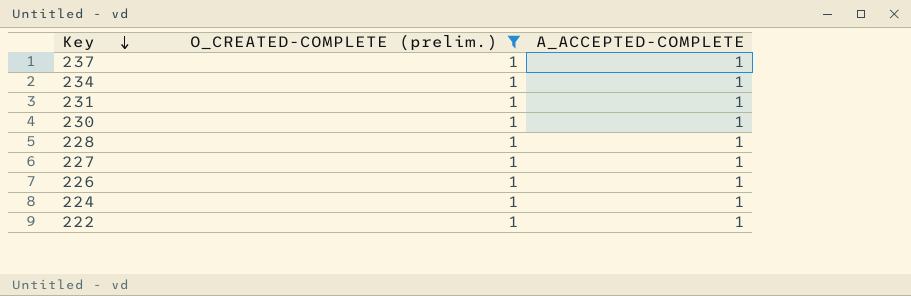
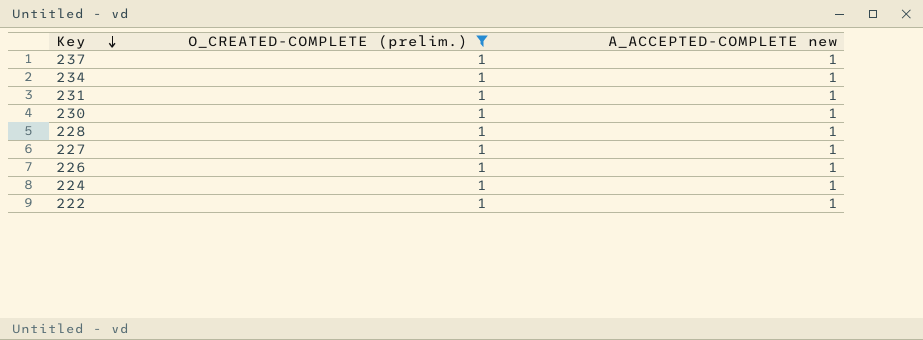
column name: A_ACCEPTED-COMPLETE -> A_ACCEPTED-COMPLETE new

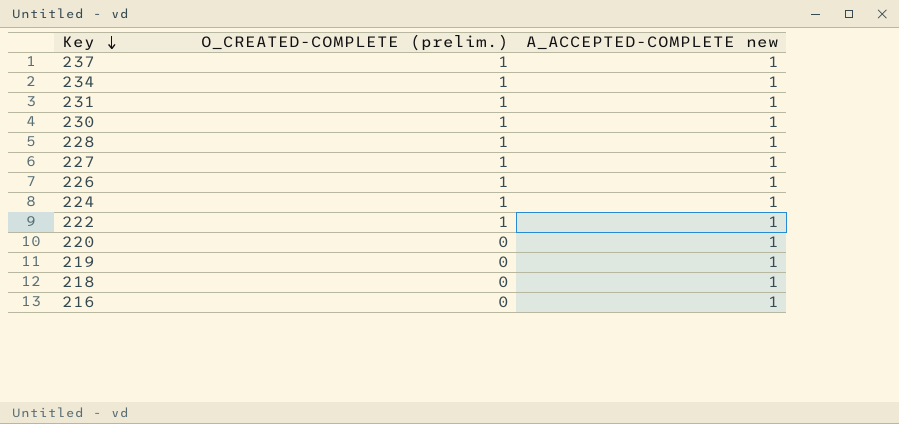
filter: O_CREATED-COMPLETE (prelim.) = 1 -> none

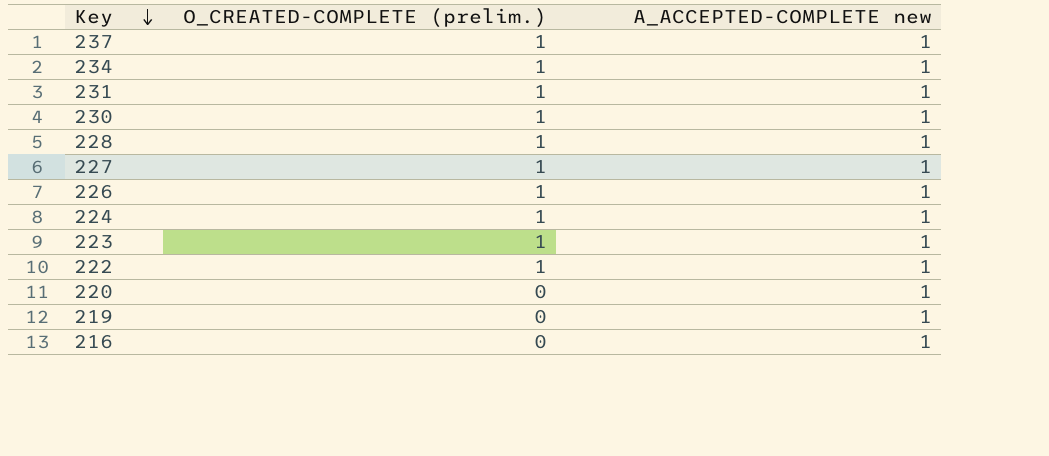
row 218: 0 | 1 -> none
row 223: none -> 1 | 1

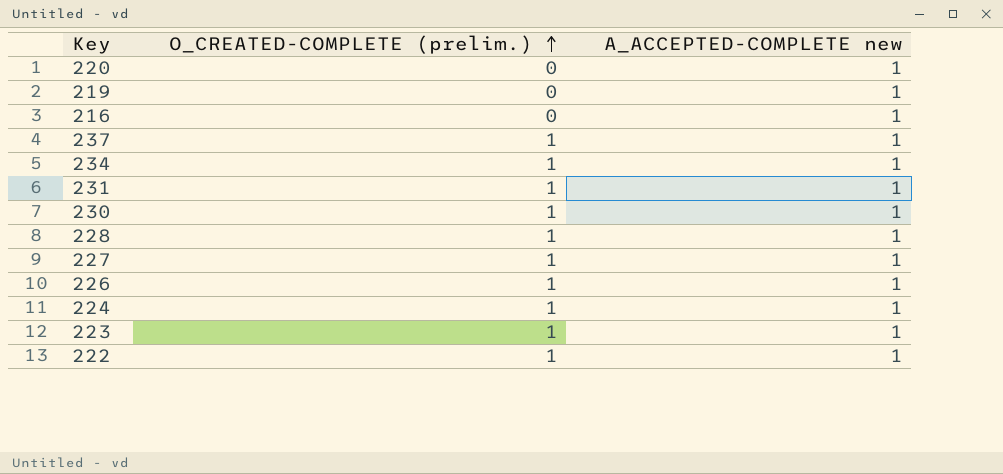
row order: Key descending -> O_CREATED-COMPLETE (prelim.) ascending

